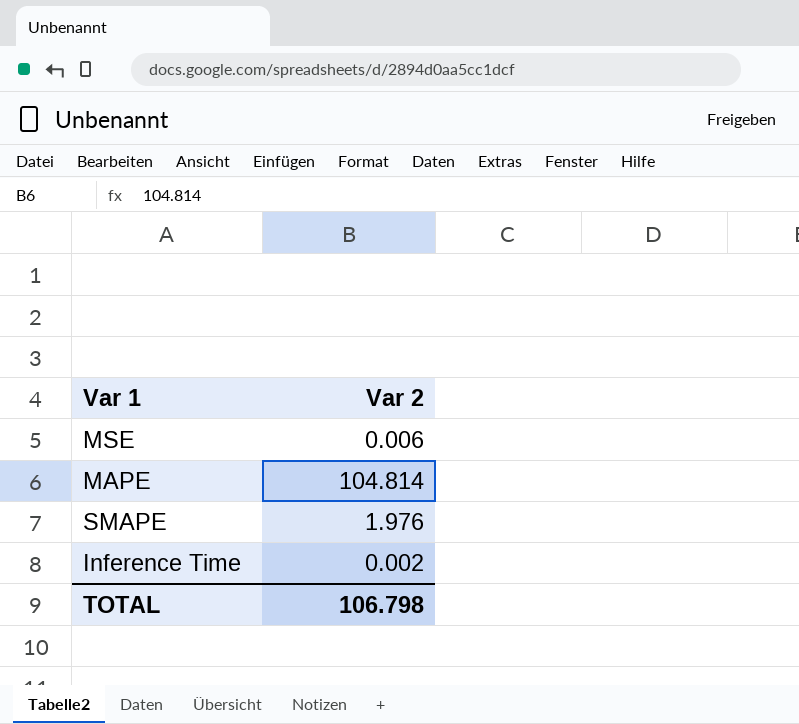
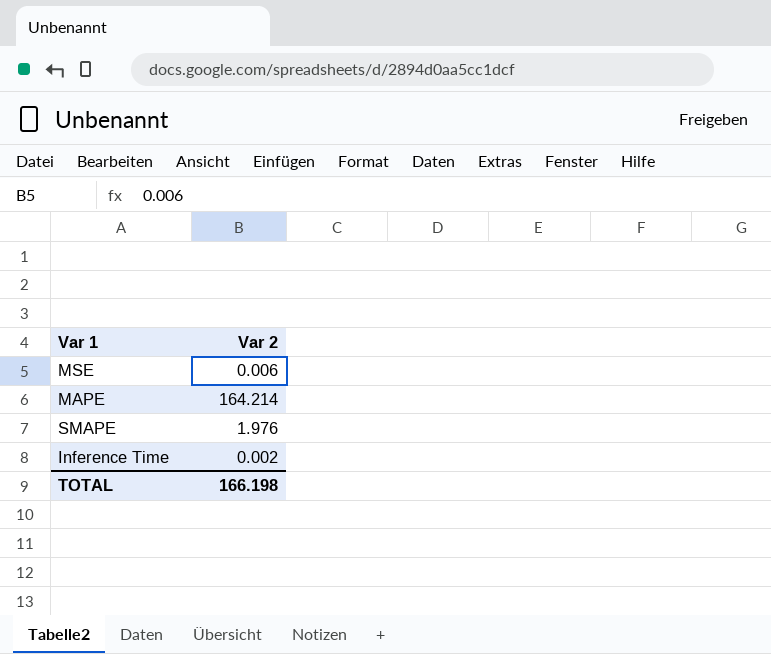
MAPE | Var 2: 104.814 -> 164.214
TOTAL | Var 2: 106.798 -> 166.198

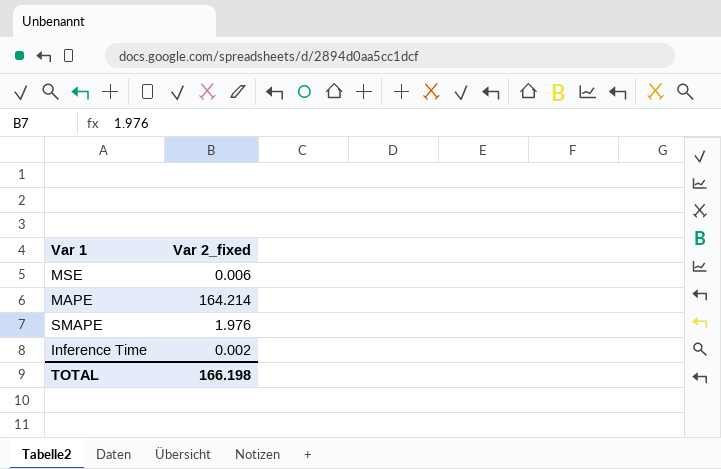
column name: Var 2 -> Var 2_fixed

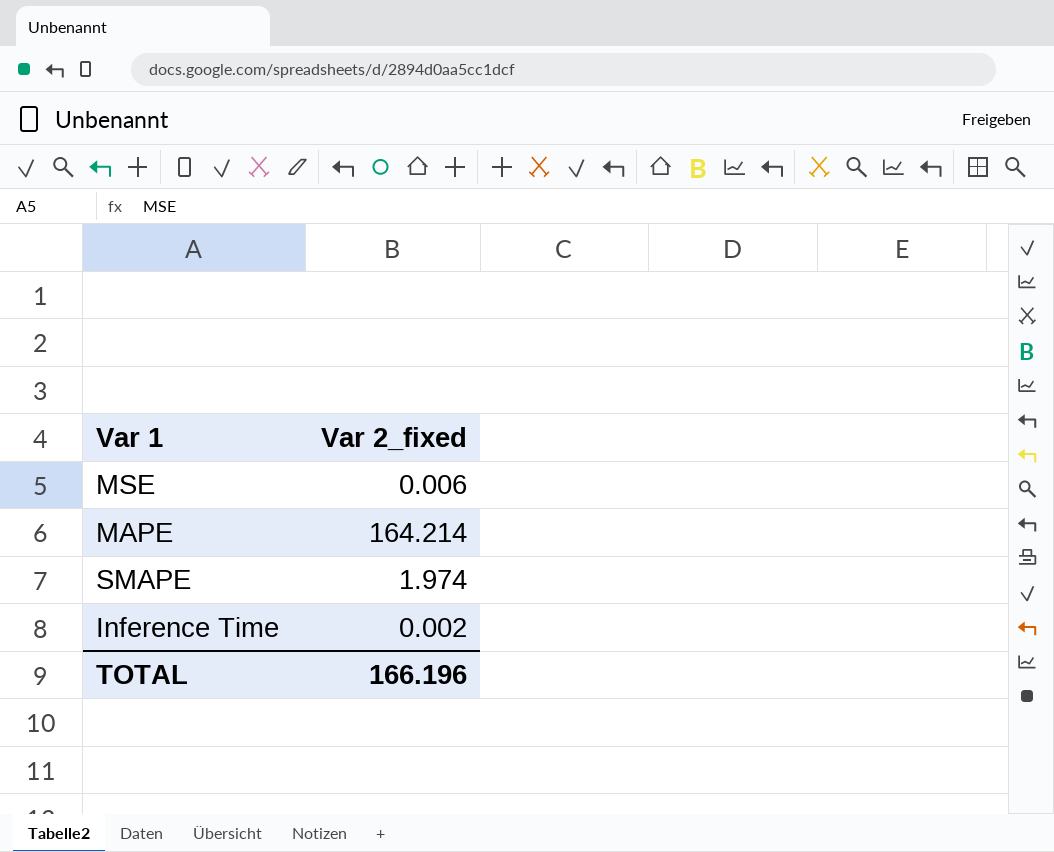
SMAPE | Var 2_fixed: 1.976 -> 1.974
TOTAL | Var 2_fixed: 166.198 -> 166.196

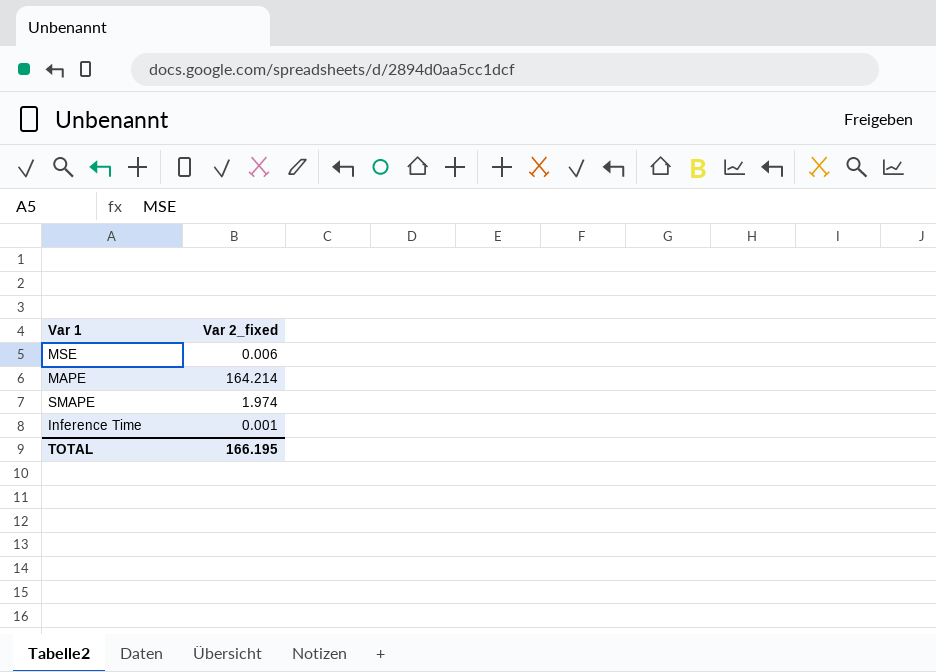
Inference Time | Var 2_fixed: 0.002 -> 0.001
TOTAL | Var 2_fixed: 166.196 -> 166.195

